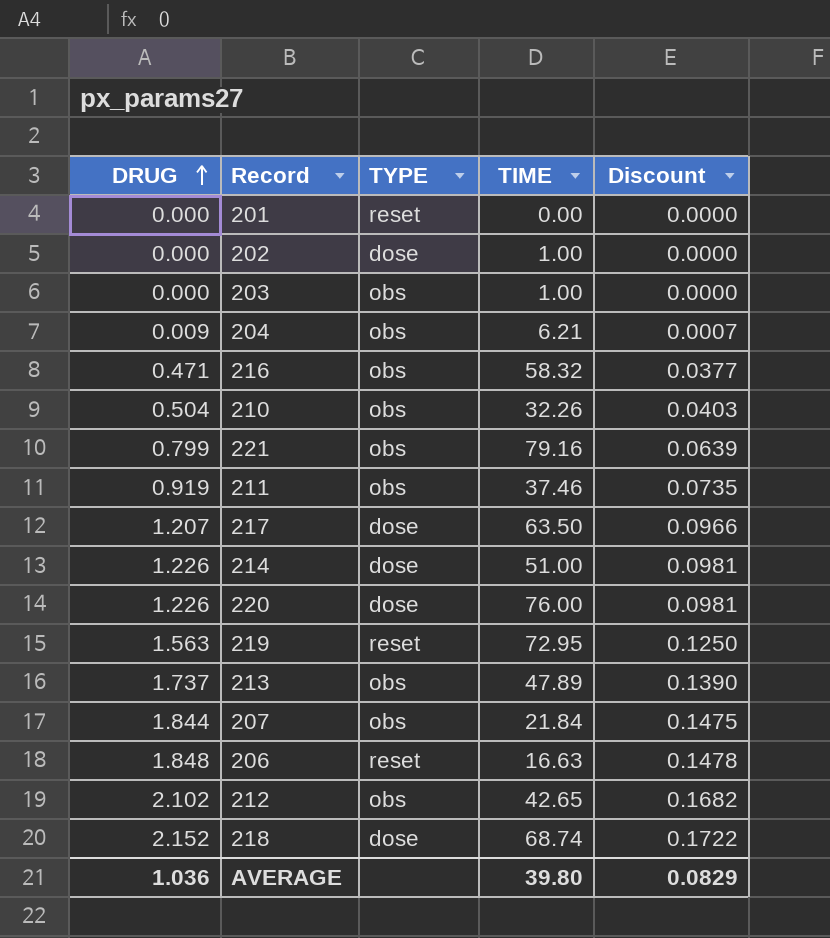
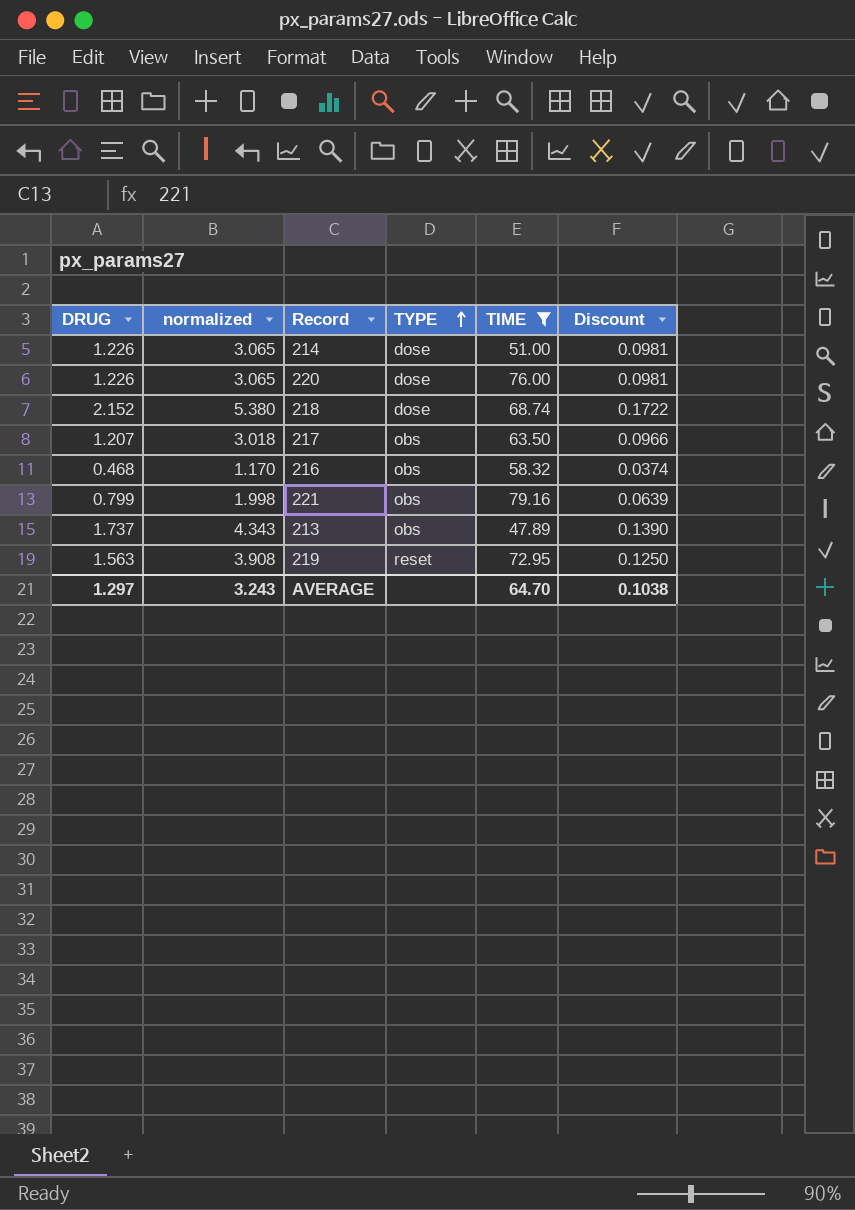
filter: none -> TIME >= 47.89
row order: DRUG ascending -> TYPE ascending
column normalized | formula: none -> [DRUG] * 2.5
217 | TYPE: dose -> obs
216 | DRUG: 0.471 -> 0.468
216 | Discount: 0.0377 -> 0.0374
AVERAGE | DRUG: 1.036 -> 1.297
AVERAGE | TIME: 39.80 -> 64.70
AVERAGE | Discount: 0.0829 -> 0.1038

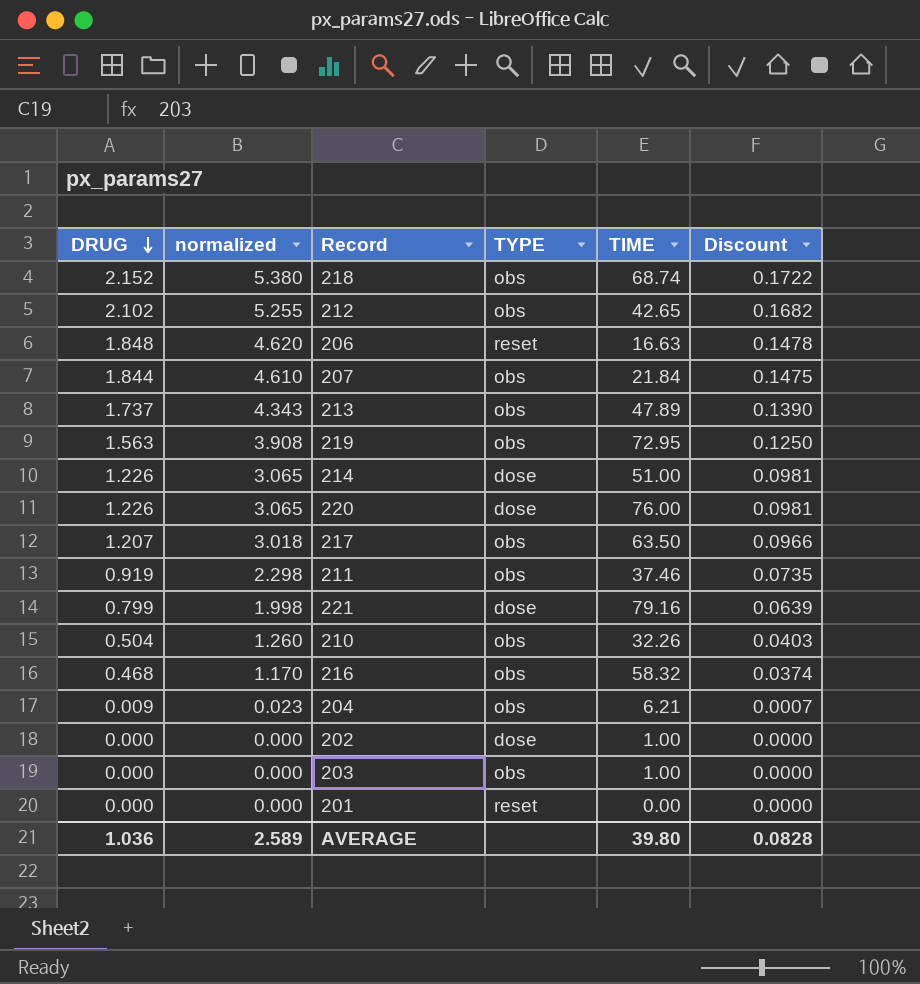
filter: TIME >= 47.89 -> none
row order: TYPE ascending -> DRUG descending
218 | TYPE: dose -> obs
219 | TYPE: reset -> obs
221 | TYPE: obs -> dose
AVERAGE | DRUG: 1.297 -> 1.036
AVERAGE | normalized: 3.243 -> 2.589
AVERAGE | TIME: 64.70 -> 39.80
AVERAGE | Discount: 0.1038 -> 0.0828

